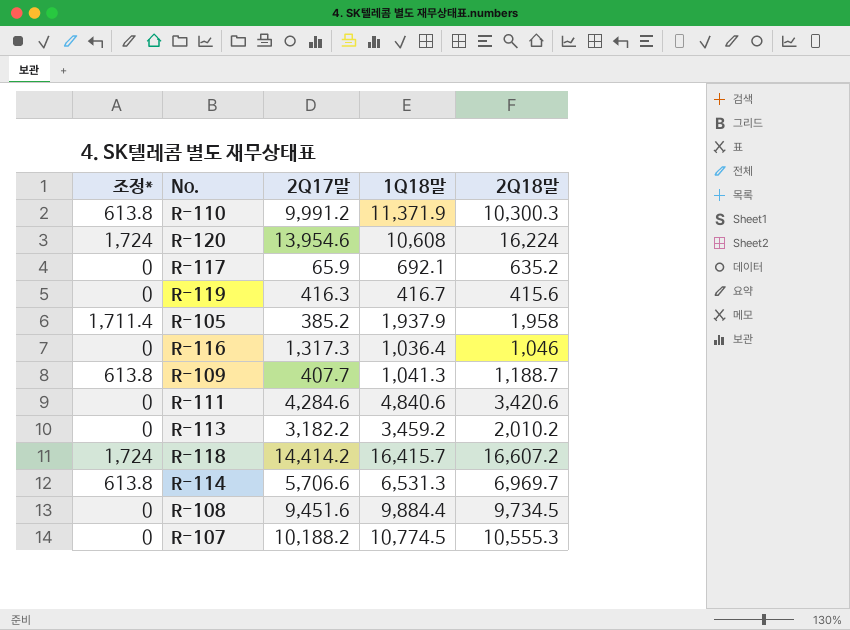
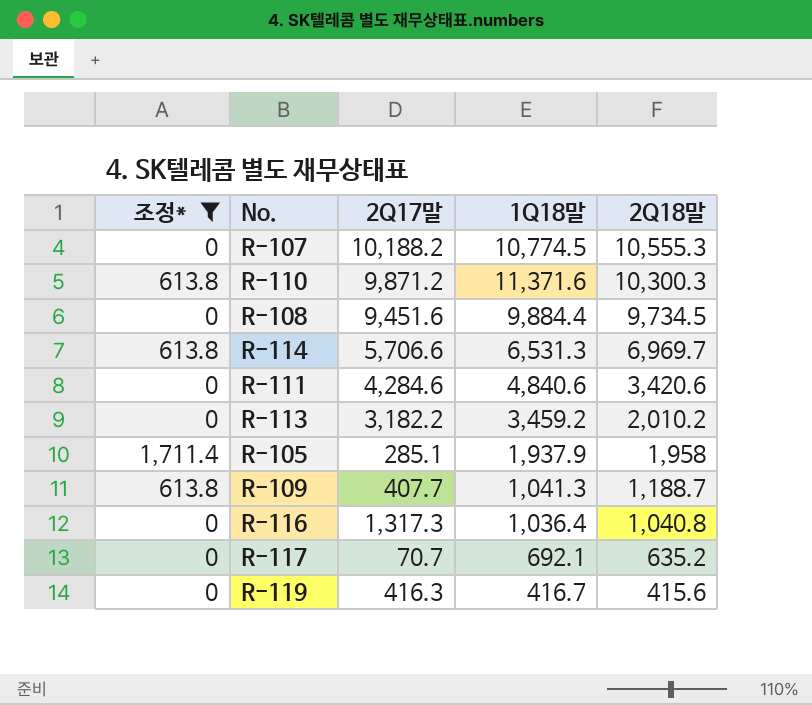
filter: none -> 조정* != 1,724
row order: none -> 2Q18말 descending
R-110 | 2Q17말: 9,991.2 -> 9,871.2
R-110 | 1Q18말: 11,371.9 -> 11,371.6
R-105 | 2Q17말: 385.2 -> 285.1
R-116 | 2Q18말: 1,046 -> 1,040.8
R-117 | 2Q17말: 65.9 -> 70.7

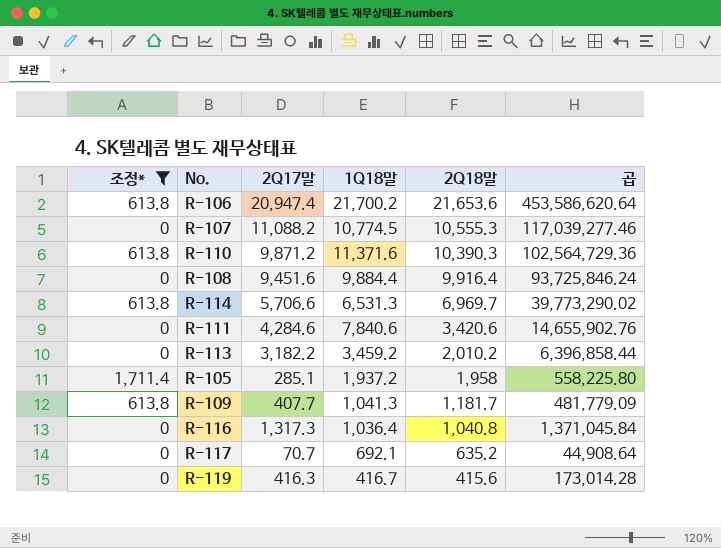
column 곱 | formula: none -> [2Q17말] * [2Q18말]
row R-106: none -> 613.8 | 20,947.4 | 21,700.2 | 21,653.6 | 453,586,620.64
R-107 | 2Q17말: 10,188.2 -> 11,088.2
R-110 | 2Q18말: 10,300.3 -> 10,390.3
R-108 | 2Q18말: 9,734.5 -> 9,916.4
R-111 | 1Q18말: 4,840.6 -> 7,840.6
R-105 | 1Q18말: 1,937.9 -> 1,937.2
R-109 | 2Q18말: 1,188.7 -> 1,181.7

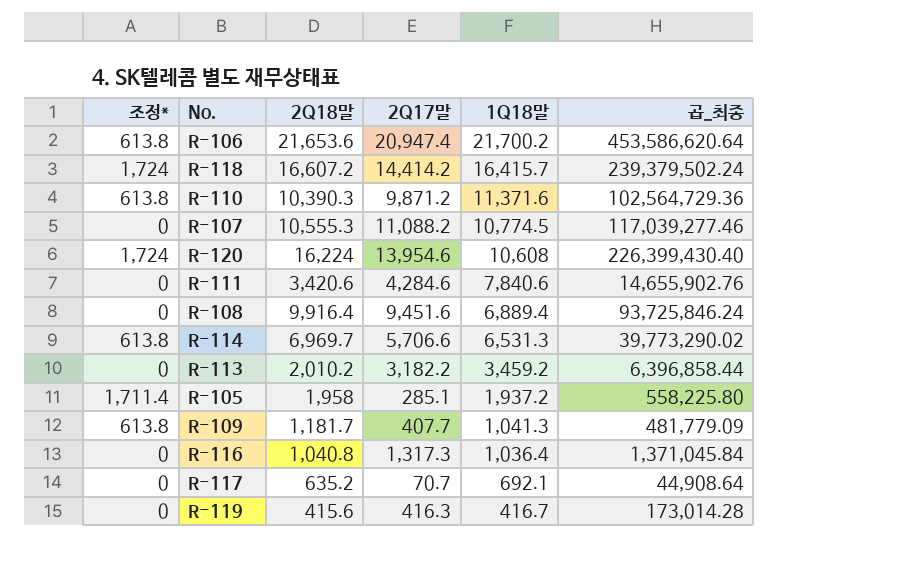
filter: 조정* != 1,724 -> none
row order: 2Q18말 descending -> 1Q18말 descending
column 2Q18말 | position: 5 -> 3
column name: 곱 -> 곱_최종
R-108 | 1Q18말: 9,884.4 -> 6,889.4

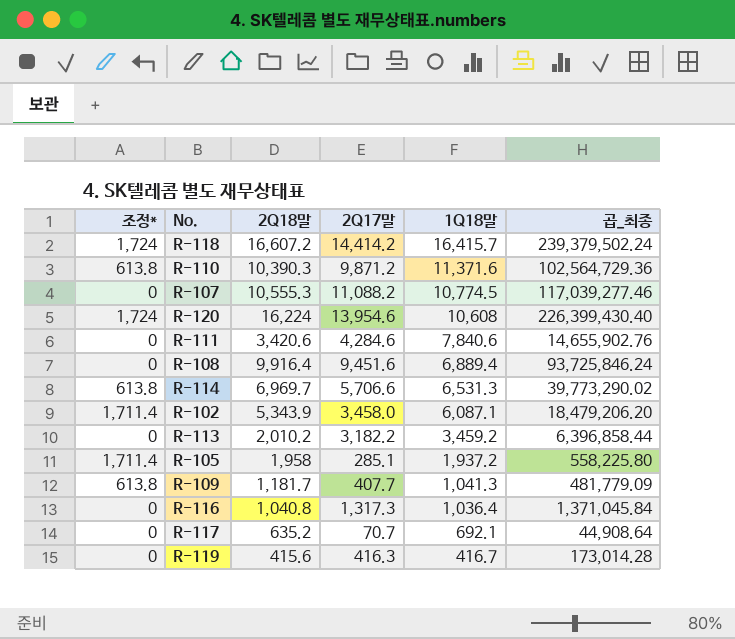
row R-106: 613.8 | 21,653.6 | 20,947.4 | 21,700.2 | 453,586,620.64 -> none
row R-102: none -> 1,711.4 | 5,343.9 | 3,458.0 | 6,087.1 | 18,479,206.20

